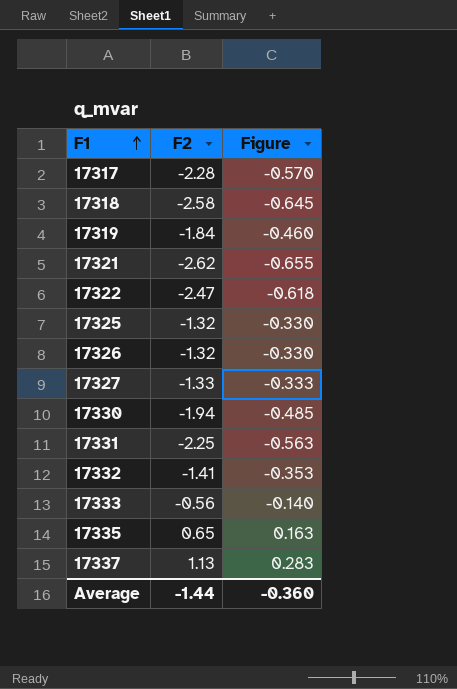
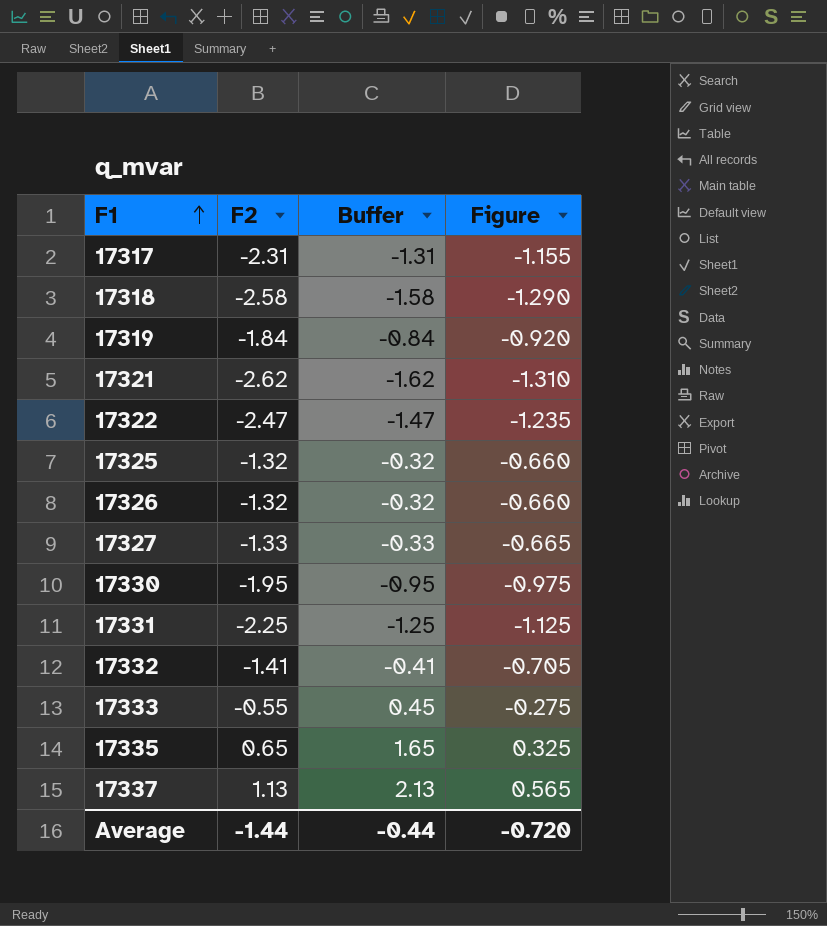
column Buffer | formula: none -> [F2] + 1
column Figure | formula: [F2] * 0.25 -> [F2] * 0.5
17317 | F2: -2.28 -> -2.31
17330 | F2: -1.94 -> -1.95
17333 | F2: -0.56 -> -0.55
Average | Figure: -0.360 -> -0.720

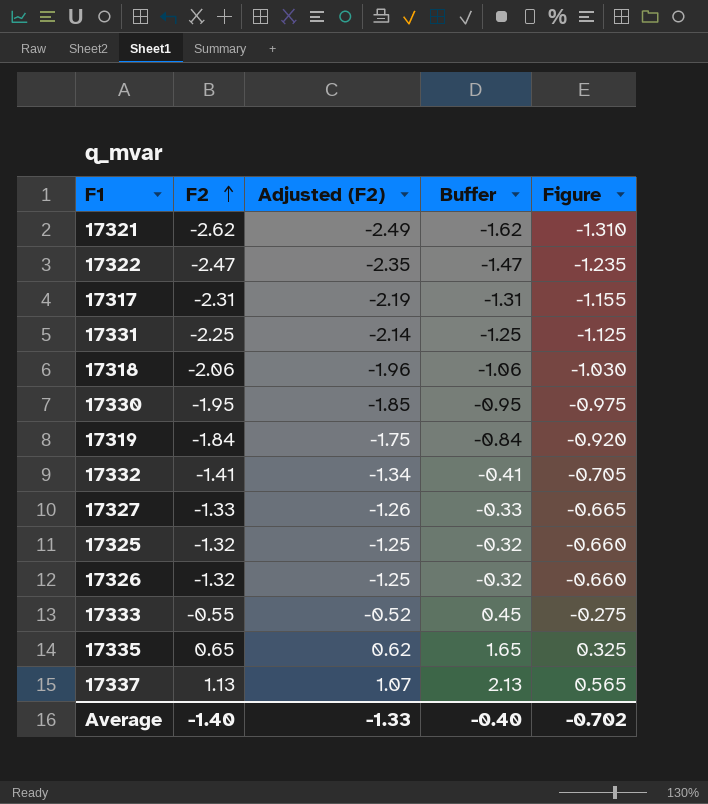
row order: F1 ascending -> F2 ascending
column Adjusted (F2) | formula: none -> [F2] * 0.95
17318 | F2: -2.58 -> -2.06
17318 | Buffer: -1.58 -> -1.06
17318 | Figure: -1.290 -> -1.030
Average | F2: -1.44 -> -1.40
Average | Buffer: -0.44 -> -0.40
Average | Figure: -0.720 -> -0.702

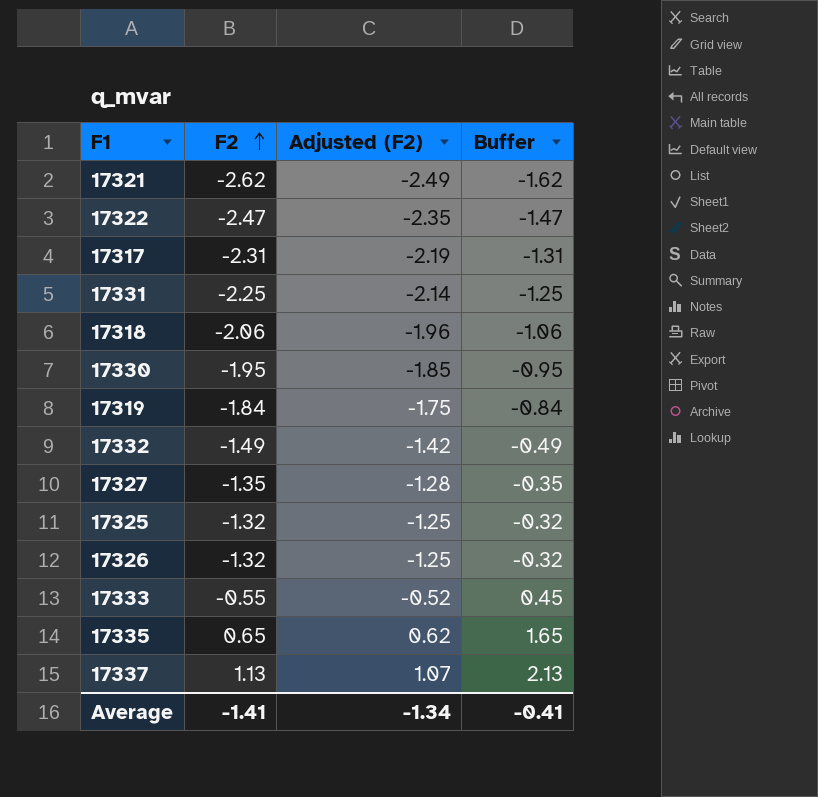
column Figure | formula: [F2] * 0.5 -> none
17332 | F2: -1.41 -> -1.49
17332 | Adjusted (F2): -1.34 -> -1.42
17332 | Buffer: -0.41 -> -0.49
17327 | F2: -1.33 -> -1.35
17327 | Adjusted (F2): -1.26 -> -1.28
17327 | Buffer: -0.33 -> -0.35
Average | F2: -1.40 -> -1.41
Average | Adjusted (F2): -1.33 -> -1.34
Average | Buffer: -0.40 -> -0.41

